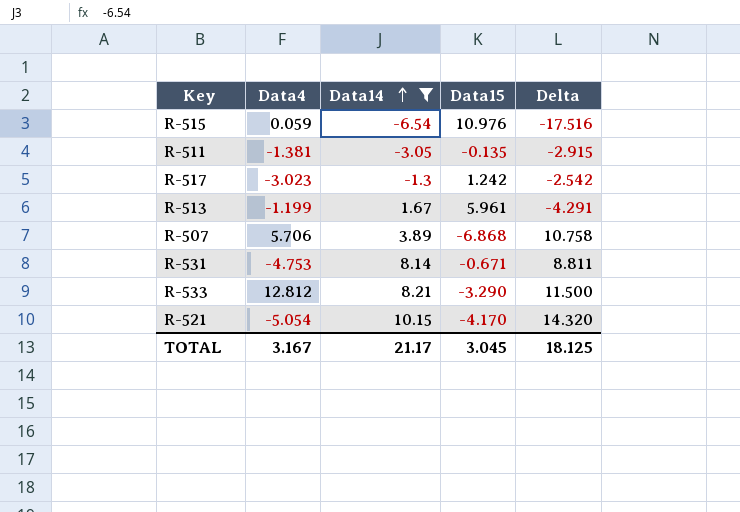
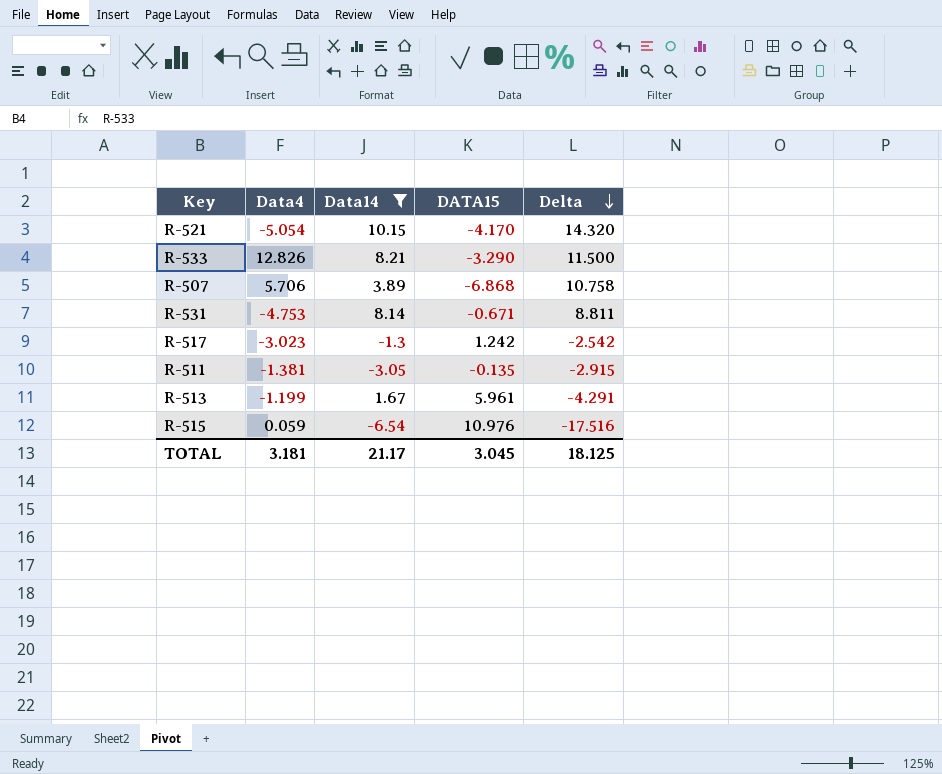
row order: Data14 ascending -> Delta descending
column name: Data15 -> DATA15
R-533 | Data4: 12.812 -> 12.826
TOTAL | Data4: 3.167 -> 3.181

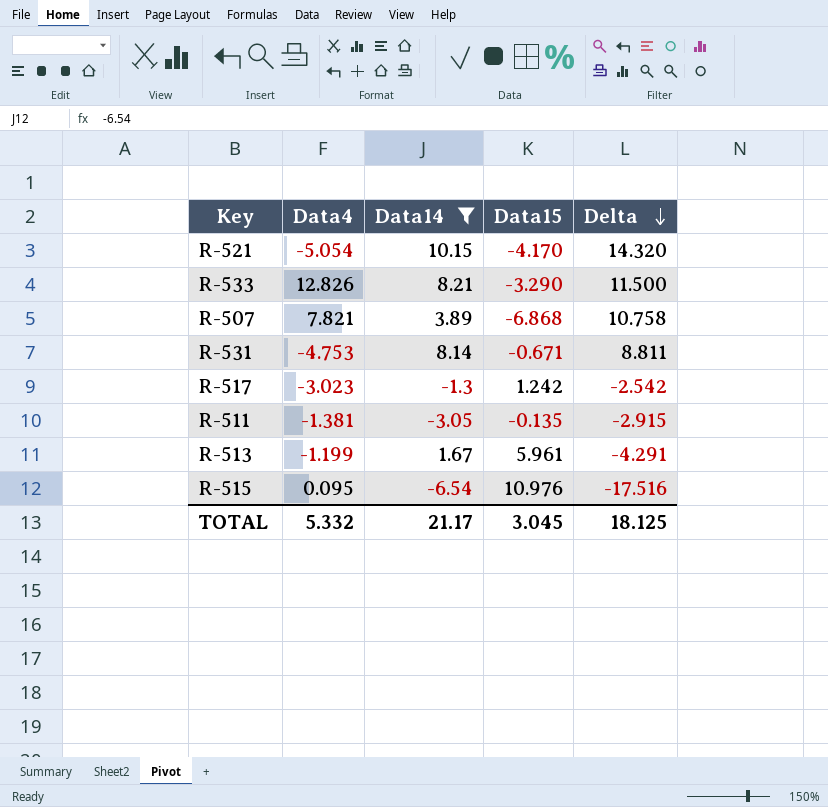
column name: DATA15 -> Data15
R-507 | Data4: 5.706 -> 7.821
R-515 | Data4: 0.059 -> 0.095
TOTAL | Data4: 3.181 -> 5.332

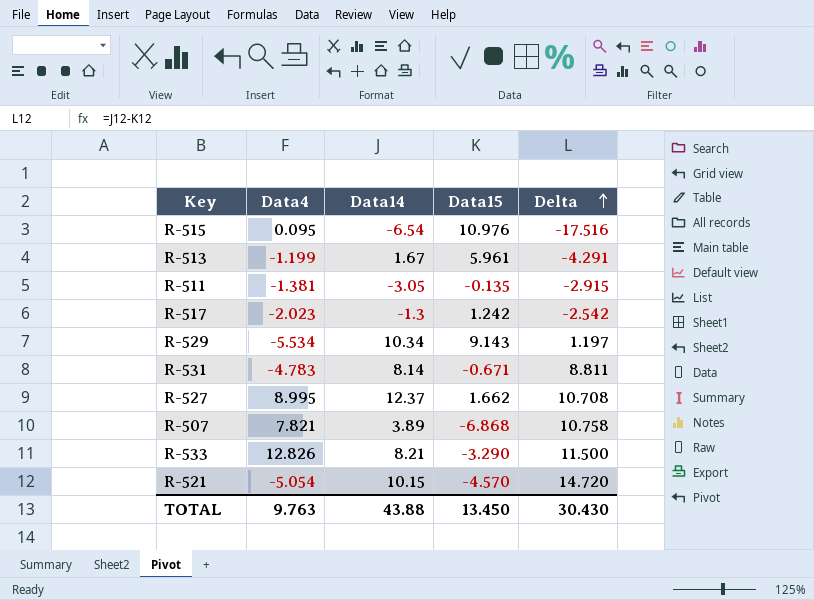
filter: Data14 <= 10.15 -> none
row order: Delta descending -> Delta ascending
R-517 | Data4: -3.023 -> -2.023
R-531 | Data4: -4.753 -> -4.783
R-521 | Data15: -4.170 -> -4.570
R-521 | Delta: 14.320 -> 14.720
TOTAL | Data4: 5.332 -> 9.763
TOTAL | Data14: 21.17 -> 43.88
TOTAL | Data15: 3.045 -> 13.450
TOTAL | Delta: 18.125 -> 30.430

